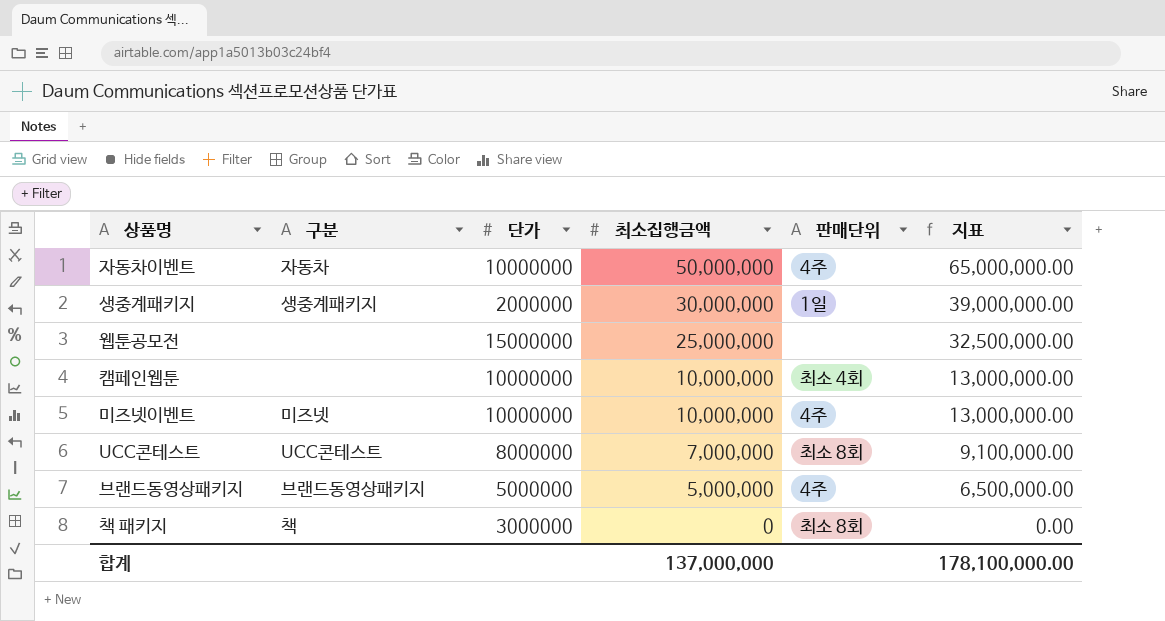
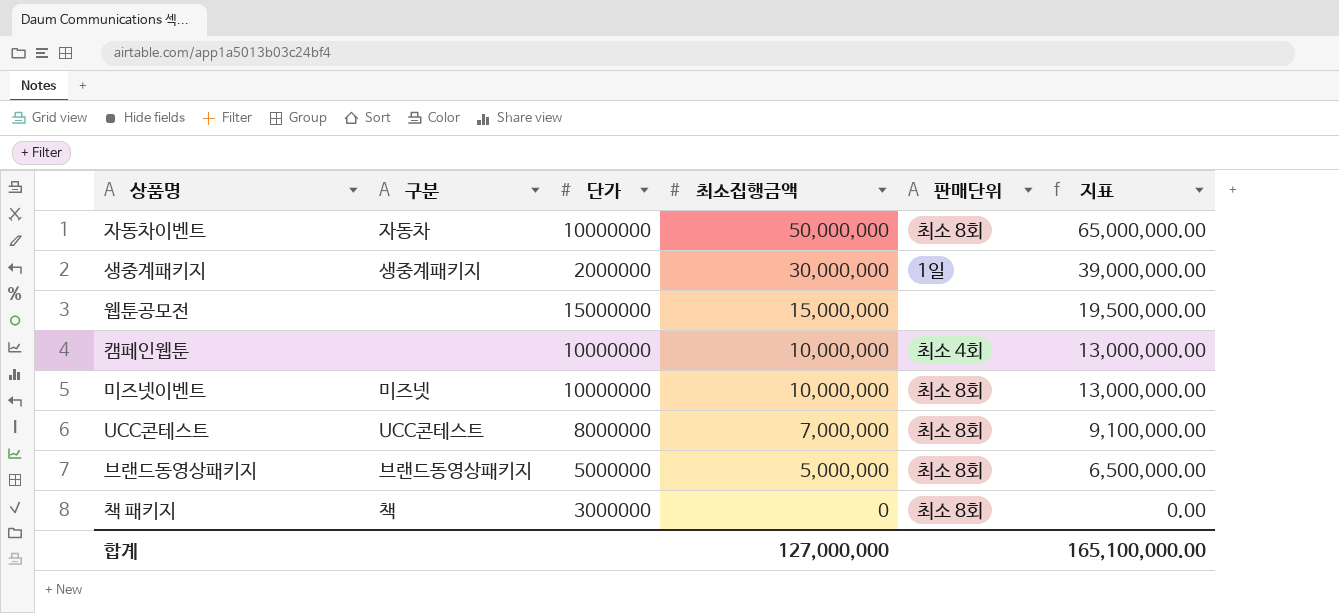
자동차이벤트 | 판매단위: 4주 -> 최소 8회
웹툰공모전 | 최소집행금액: 25,000,000 -> 15,000,000
웹툰공모전 | 지표: 32,500,000.00 -> 19,500,000.00
미즈넷이벤트 | 판매단위: 4주 -> 최소 8회
브랜드동영상패키지 | 판매단위: 4주 -> 최소 8회
합계 | 최소집행금액: 137,000,000 -> 127,000,000
합계 | 지표: 178,100,000.00 -> 165,100,000.00

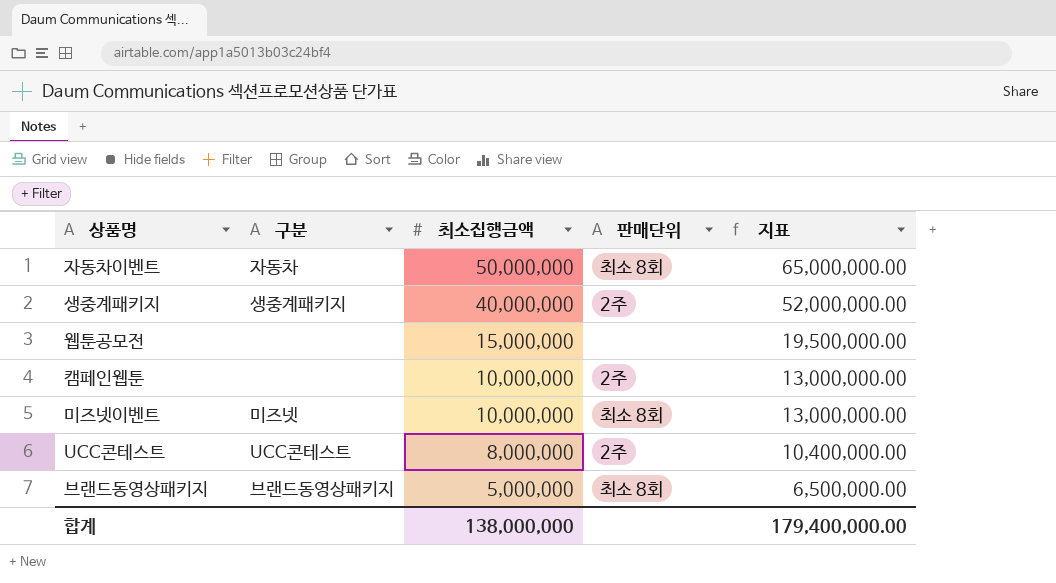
column 단가 | position: 3 -> none
row 책 패키지: 책 | 3000000 | 0 | 최소 8회 | 0.00 -> none
생중계패키지 | 최소집행금액: 30,000,000 -> 40,000,000
생중계패키지 | 판매단위: 1일 -> 2주
생중계패키지 | 지표: 39,000,000.00 -> 52,000,000.00
캠페인웹툰 | 판매단위: 최소 4회 -> 2주
UCC콘테스트 | 최소집행금액: 7,000,000 -> 8,000,000
UCC콘테스트 | 판매단위: 최소 8회 -> 2주
UCC콘테스트 | 지표: 9,100,000.00 -> 10,400,000.00
합계 | 최소집행금액: 127,000,000 -> 138,000,000
합계 | 지표: 165,100,000.00 -> 179,400,000.00

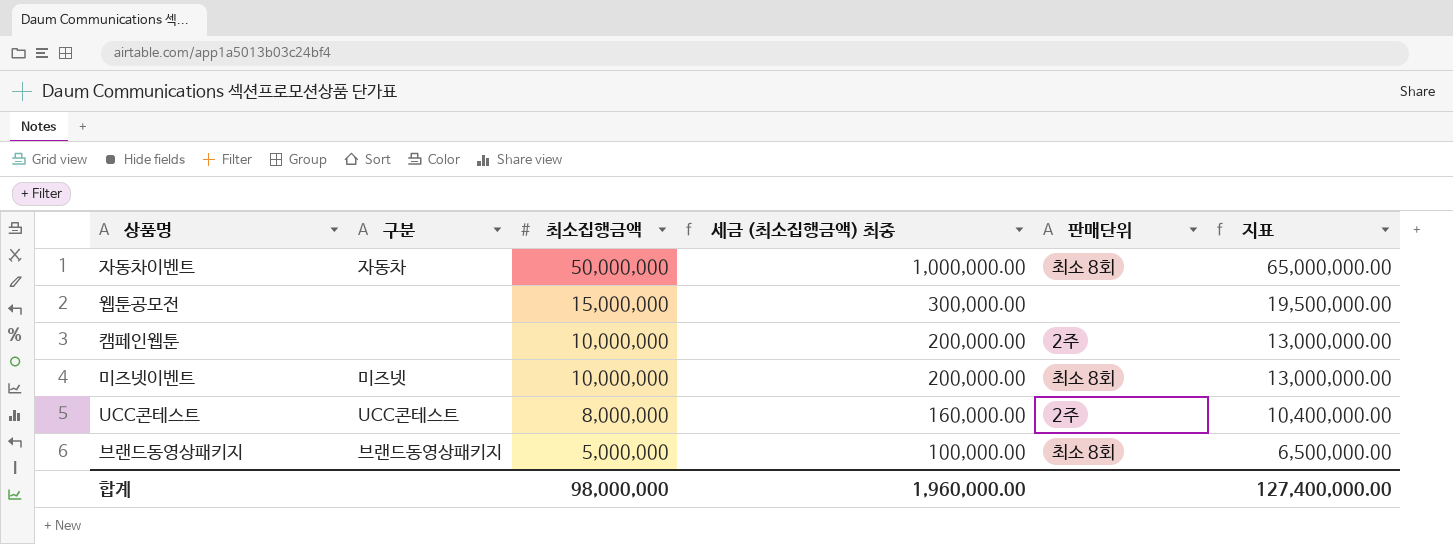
column 세금 (최소집행금액) 최종 | formula: none -> [최소집행금액] * 0.02
row 생중계패키지: 생중계패키지 | 40,000,000 | 2주 | 52,000,000.00 -> none
합계 | 최소집행금액: 138,000,000 -> 98,000,000
합계 | 지표: 179,400,000.00 -> 127,400,000.00

